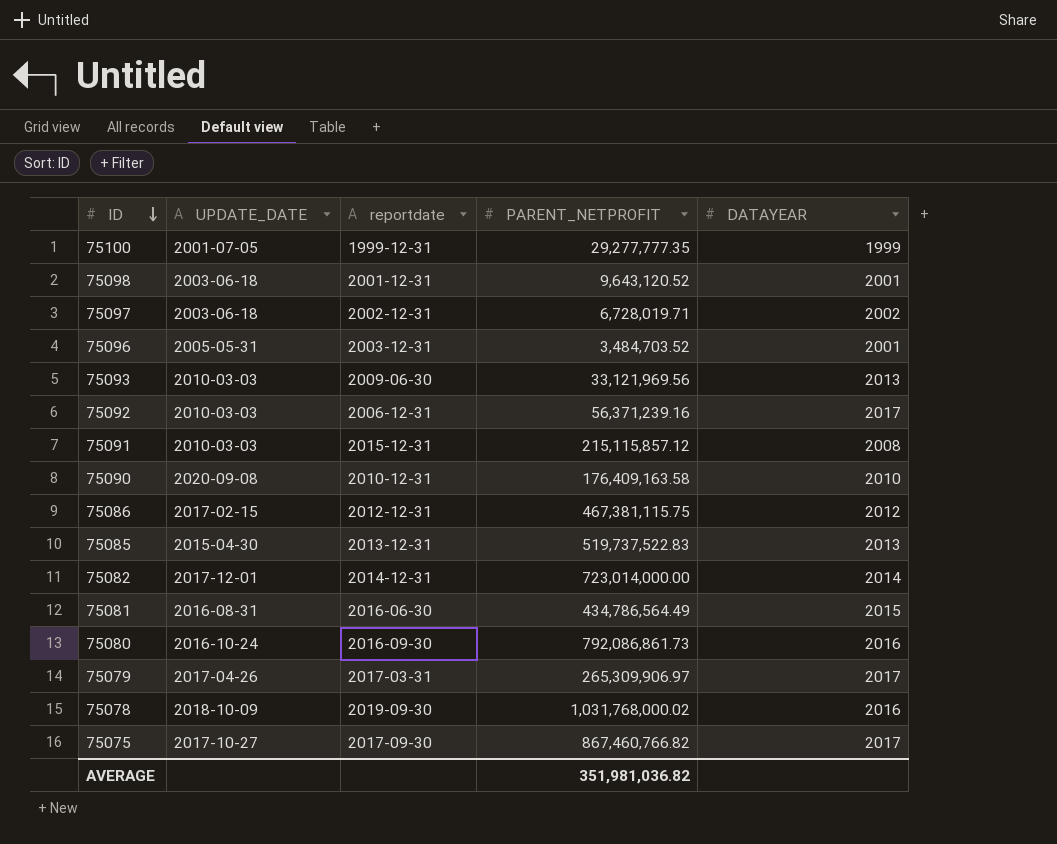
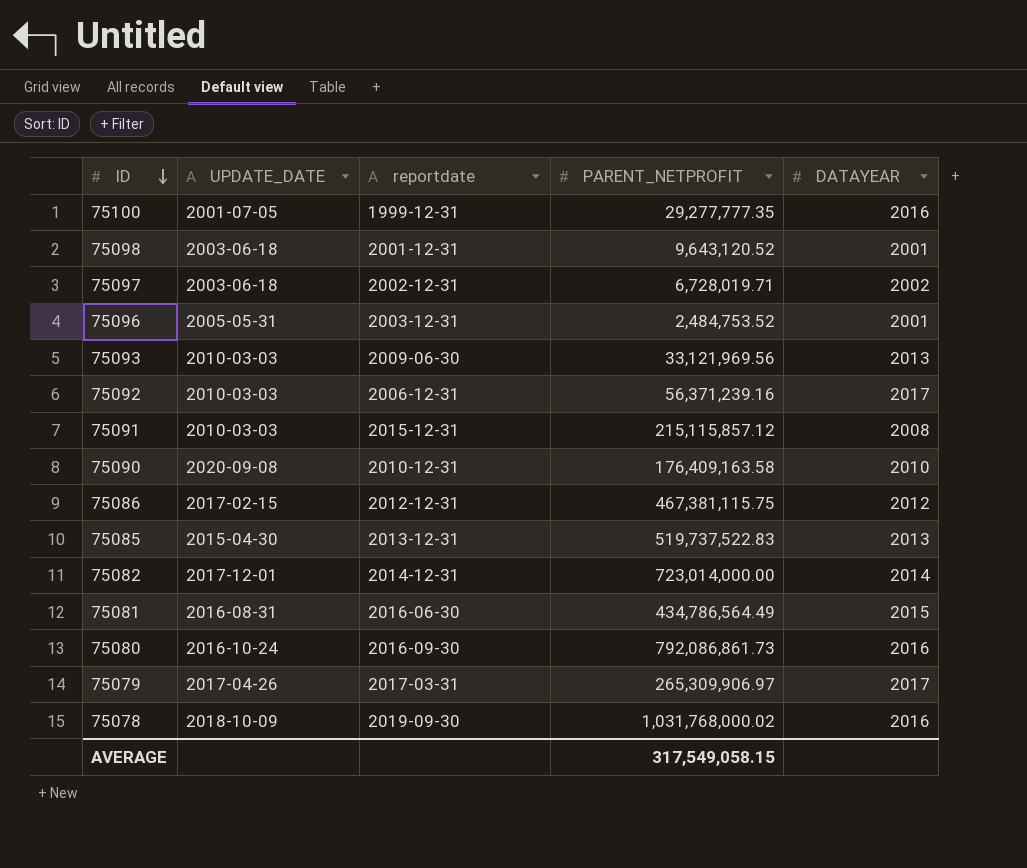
row 75075: 2017-10-27 | 2017-09-30 | 867,460,766.82 | 2017 -> none
75100 | DATAYEAR: 1999 -> 2016
75096 | PARENT_NETPROFIT: 3,484,703.52 -> 2,484,753.52
AVERAGE | PARENT_NETPROFIT: 351,981,036.82 -> 317,549,058.15

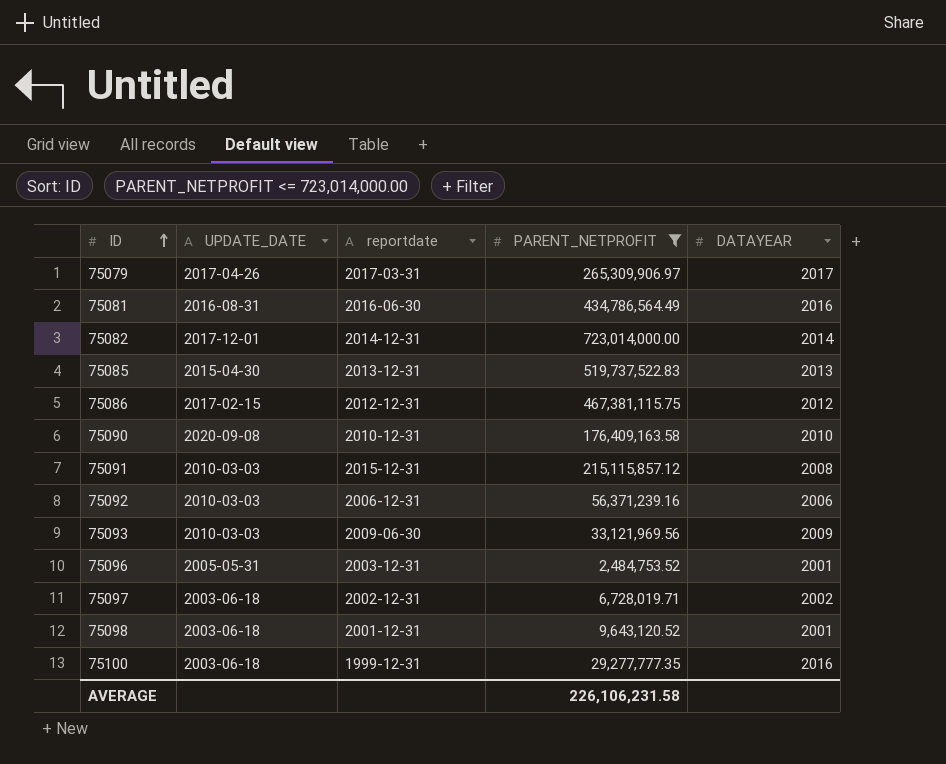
filter: none -> PARENT_NETPROFIT <= 723,014,000.00
row order: ID descending -> ID ascending
75081 | DATAYEAR: 2015 -> 2016
75092 | DATAYEAR: 2017 -> 2006
75093 | DATAYEAR: 2013 -> 2009
75100 | UPDATE_DATE: 2001-07-05 -> 2003-06-18
AVERAGE | PARENT_NETPROFIT: 317,549,058.15 -> 226,106,231.58

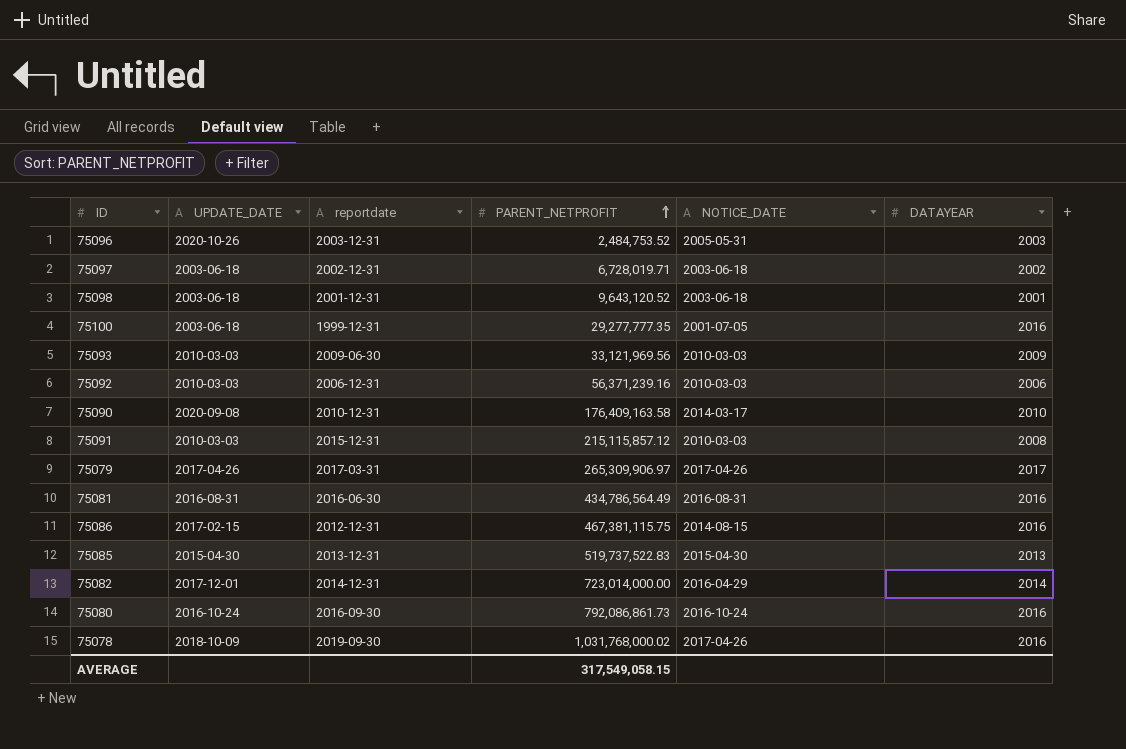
filter: PARENT_NETPROFIT <= 723,014,000.00 -> none
row order: ID ascending -> PARENT_NETPROFIT ascending
column NOTICE_DATE | position: none -> 5
75096 | UPDATE_DATE: 2005-05-31 -> 2020-10-26
75096 | DATAYEAR: 2001 -> 2003
75086 | DATAYEAR: 2012 -> 2016
AVERAGE | PARENT_NETPROFIT: 226,106,231.58 -> 317,549,058.15

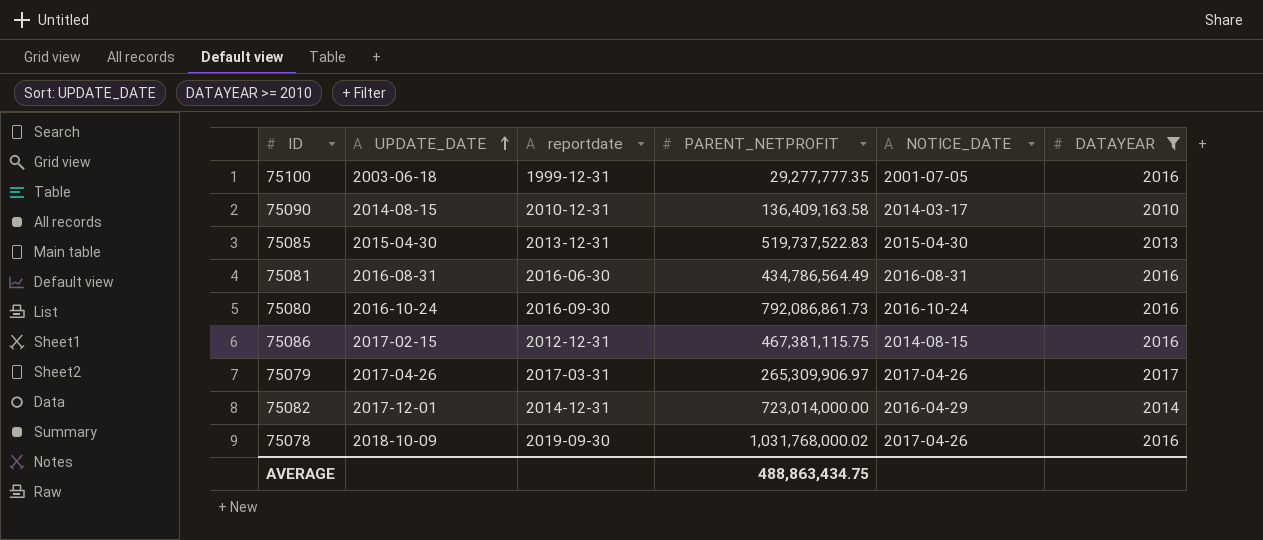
filter: none -> DATAYEAR >= 2010
row order: PARENT_NETPROFIT ascending -> UPDATE_DATE ascending
75090 | UPDATE_DATE: 2020-09-08 -> 2014-08-15
75090 | PARENT_NETPROFIT: 176,409,163.58 -> 136,409,163.58
AVERAGE | PARENT_NETPROFIT: 317,549,058.15 -> 488,863,434.75

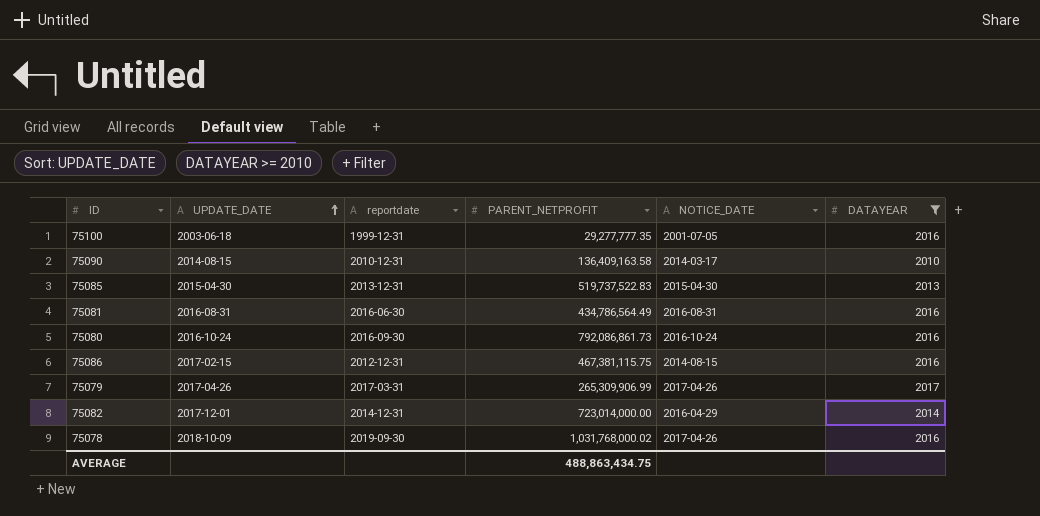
75079 | PARENT_NETPROFIT: 265,309,906.97 -> 265,309,906.99

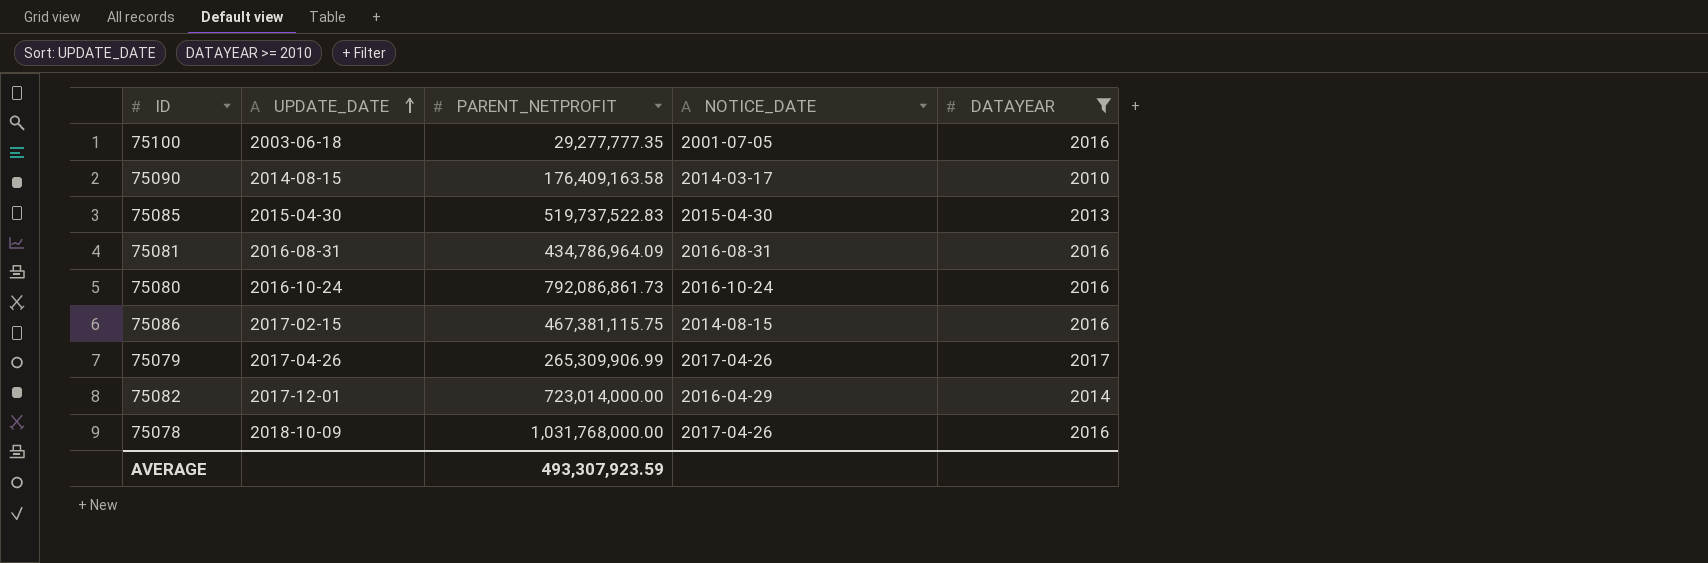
column reportdate | position: 3 -> none
75090 | PARENT_NETPROFIT: 136,409,163.58 -> 176,409,163.58
75081 | PARENT_NETPROFIT: 434,786,564.49 -> 434,786,964.09
75078 | PARENT_NETPROFIT: 1,031,768,000.02 -> 1,031,768,000.00
AVERAGE | PARENT_NETPROFIT: 488,863,434.75 -> 493,307,923.59

